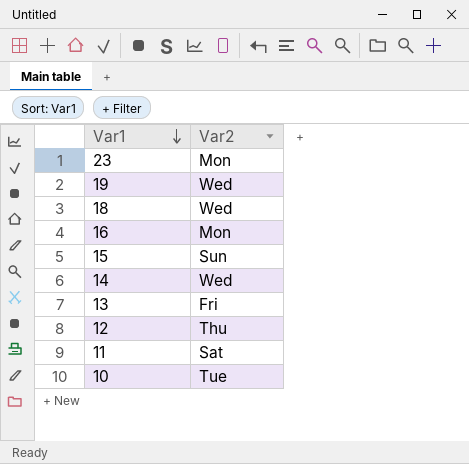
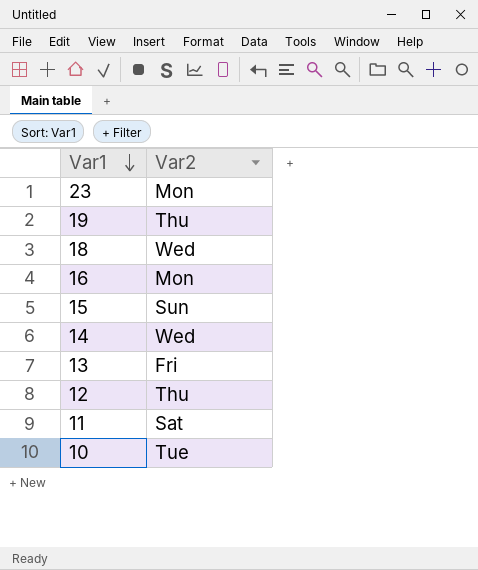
19 | Var2: Wed -> Thu

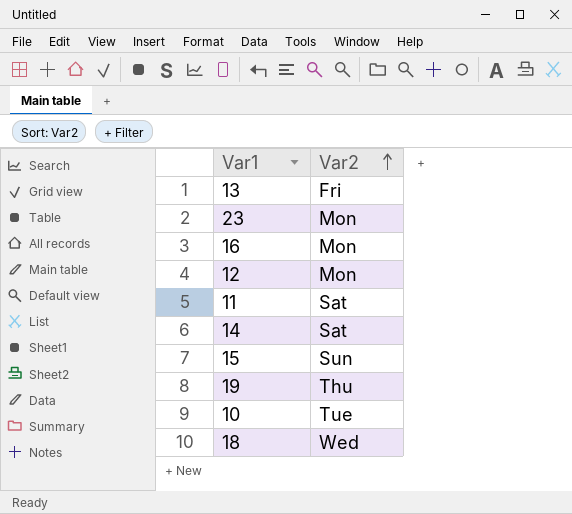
row order: Var1 descending -> Var2 ascending
12 | Var2: Thu -> Mon
14 | Var2: Wed -> Sat

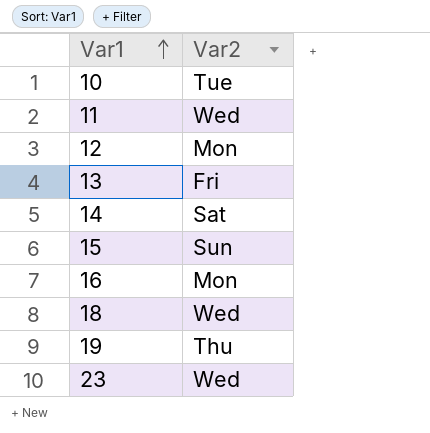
row order: Var2 ascending -> Var1 ascending
11 | Var2: Sat -> Wed
23 | Var2: Mon -> Wed

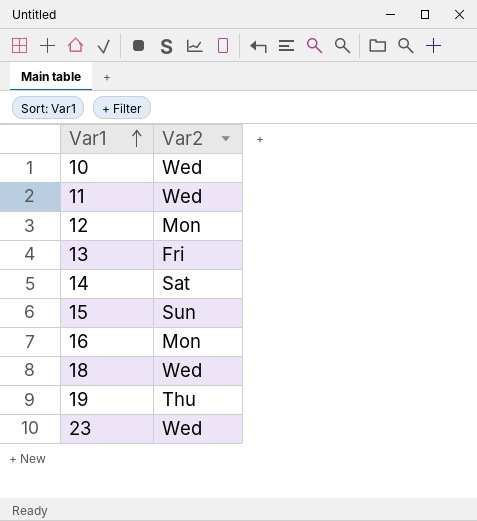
10 | Var2: Tue -> Wed

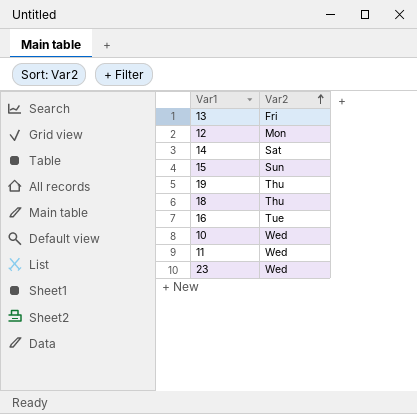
row order: Var1 ascending -> Var2 ascending
18 | Var2: Wed -> Thu
16 | Var2: Mon -> Tue

